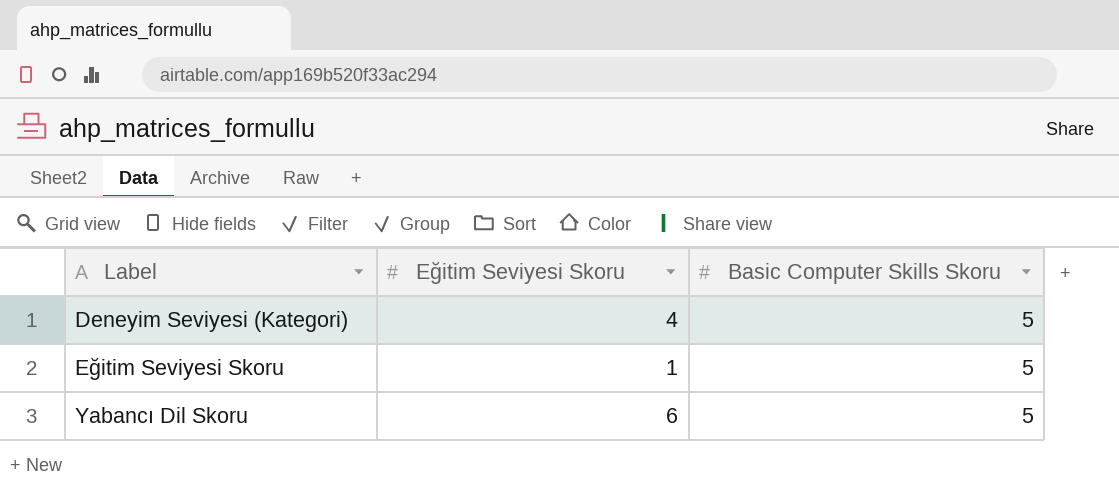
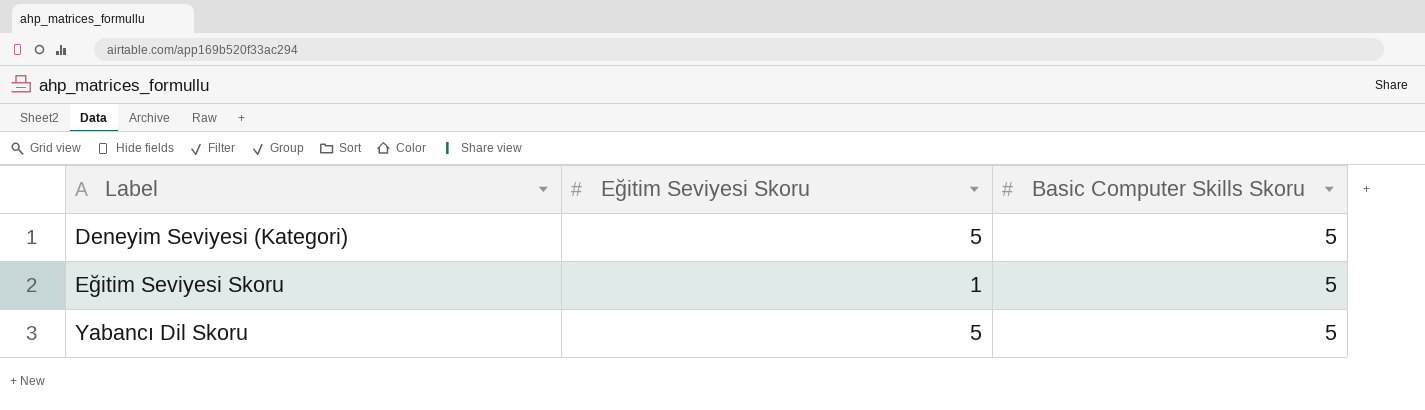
Deneyim Seviyesi (Kategori) | Eğitim Seviyesi Skoru: 4 -> 5
Yabancı Dil Skoru | Eğitim Seviyesi Skoru: 6 -> 5

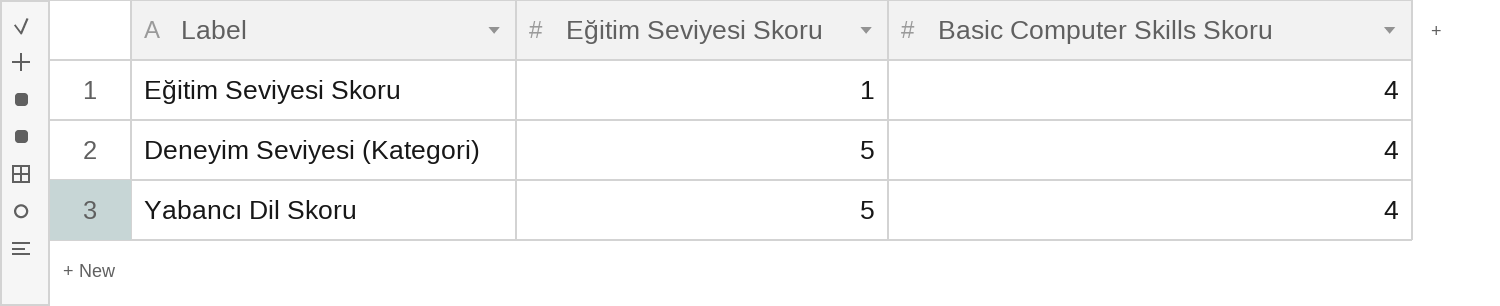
row order: Label ascending -> Eğitim Seviyesi Skoru ascending
Eğitim Seviyesi Skoru | Basic Computer Skills Skoru: 5 -> 4
Deneyim Seviyesi (Kategori) | Basic Computer Skills Skoru: 5 -> 4
Yabancı Dil Skoru | Basic Computer Skills Skoru: 5 -> 4

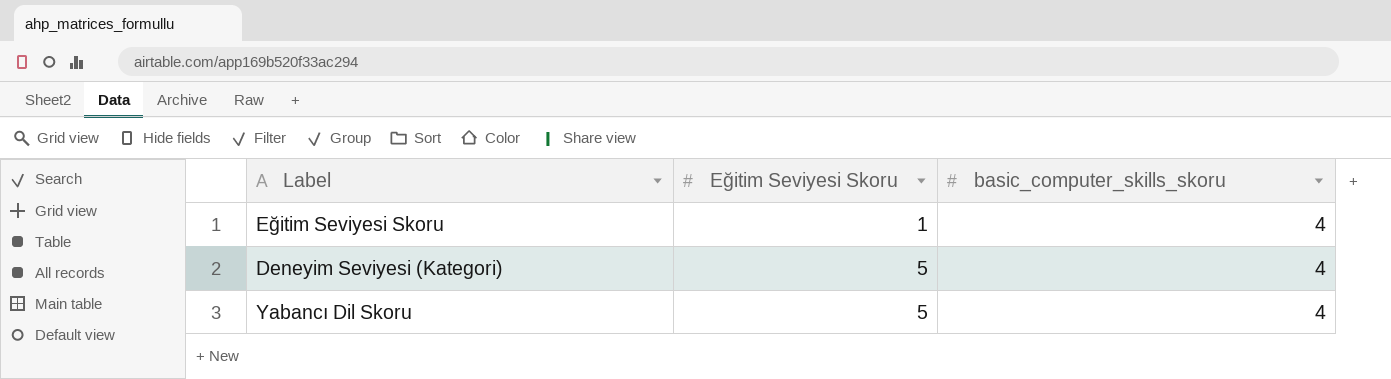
column name: Basic Computer Skills Skoru -> basic_computer_skills_skoru

